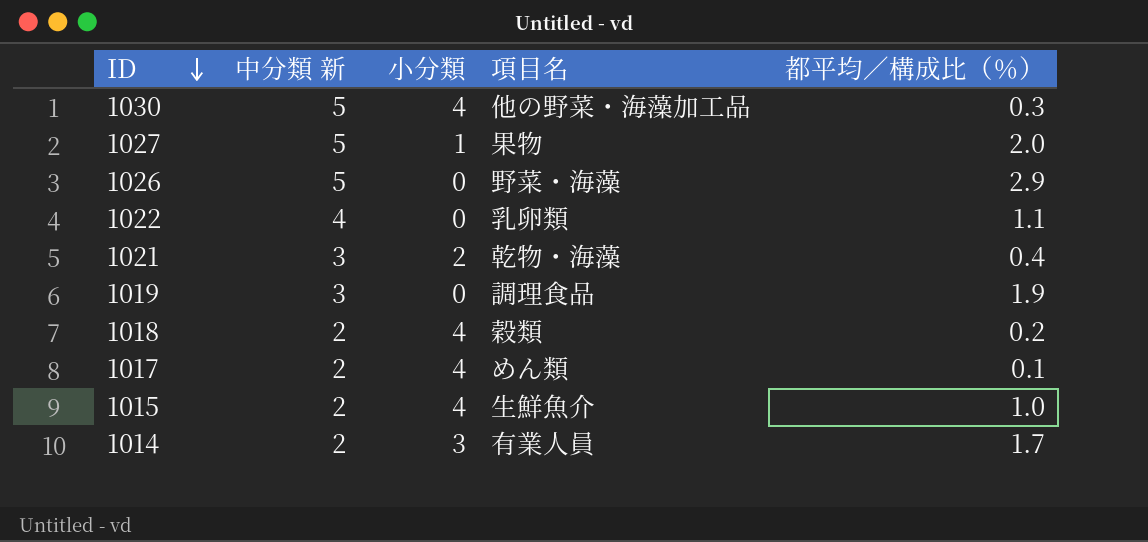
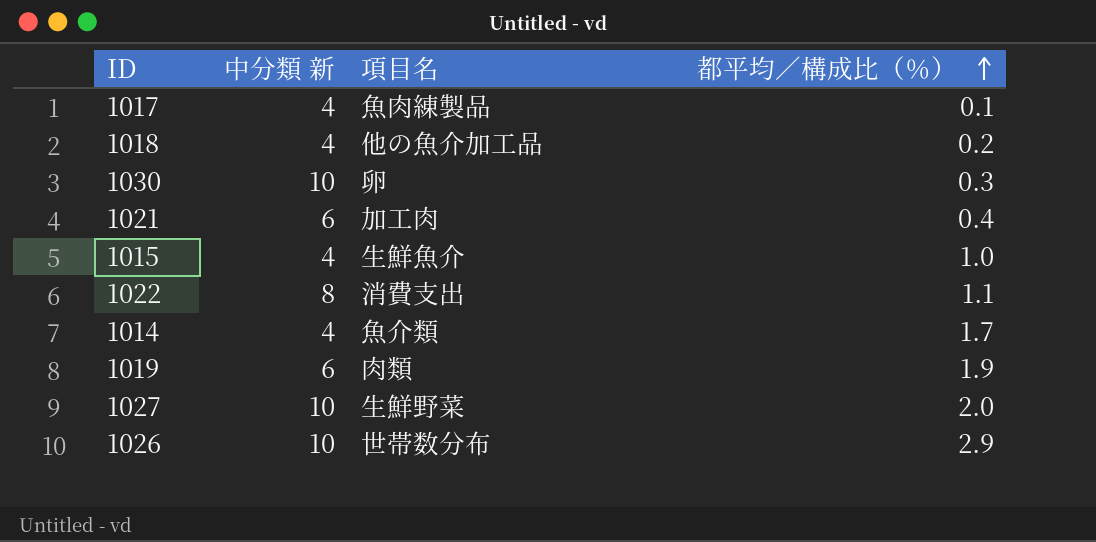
row order: ID descending -> 都平均／構成比（％） ascending
column 小分類 | position: 3 -> none
1017 | 中分類 新: 2 -> 4
1017 | 項目名: めん類 -> 魚肉練製品
1018 | 中分類 新: 2 -> 4
1018 | 項目名: 穀類 -> 他の魚介加工品
1030 | 中分類 新: 5 -> 10
1030 | 項目名: 他の野菜・海藻加工品 -> 卵
1021 | 中分類 新: 3 -> 6
1021 | 項目名: 乾物・海藻 -> 加工肉
1015 | 中分類 新: 2 -> 4
1022 | 中分類 新: 4 -> 8
1022 | 項目名: 乳卵類 -> 消費支出
1014 | 中分類 新: 2 -> 4
1014 | 項目名: 有業人員 -> 魚介類
1019 | 中分類 新: 3 -> 6
1019 | 項目名: 調理食品 -> 肉類
1027 | 中分類 新: 5 -> 10
1027 | 項目名: 果物 -> 生鮮野菜
1026 | 中分類 新: 5 -> 10
1026 | 項目名: 野菜・海藻 -> 世帯数分布

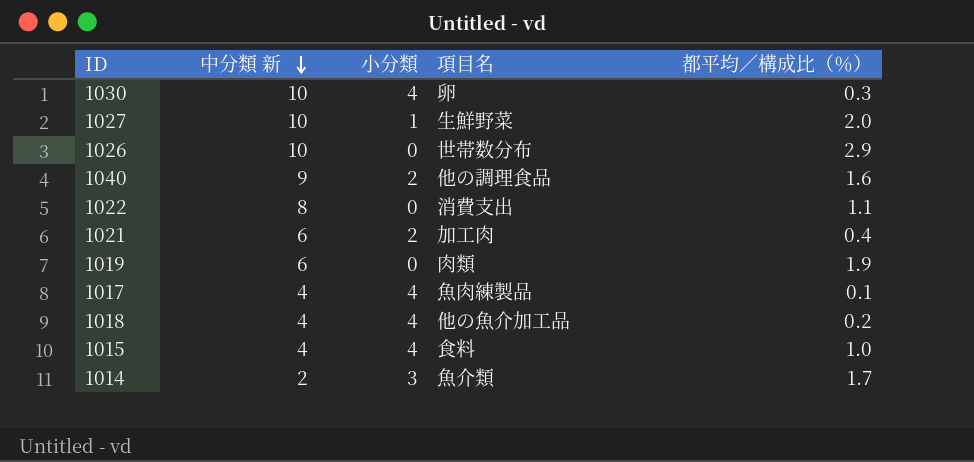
row order: 都平均／構成比（％） ascending -> 中分類 新 descending
column 小分類 | position: none -> 3
row 1040: none -> 9 | 2 | 他の調理食品 | 1.6
1015 | 項目名: 生鮮魚介 -> 食料
1014 | 中分類 新: 4 -> 2

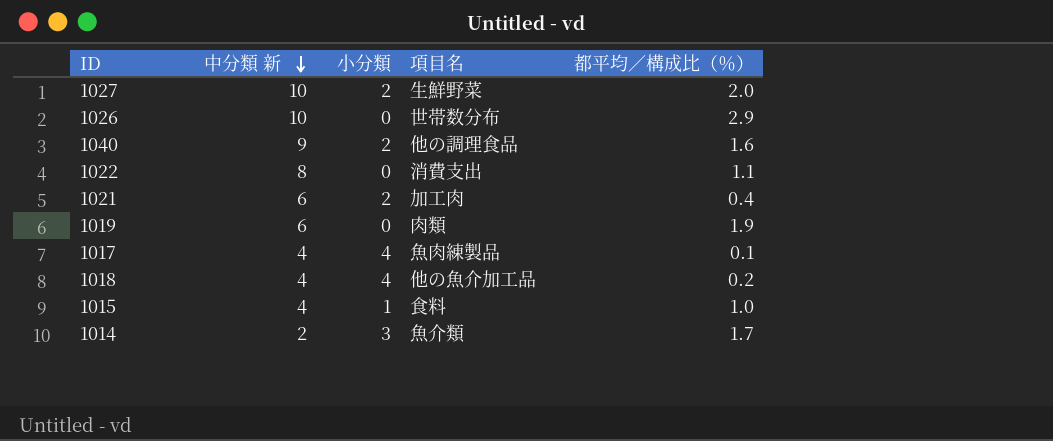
row 1030: 10 | 4 | 卵 | 0.3 -> none
1027 | 小分類: 1 -> 2
1015 | 小分類: 4 -> 1

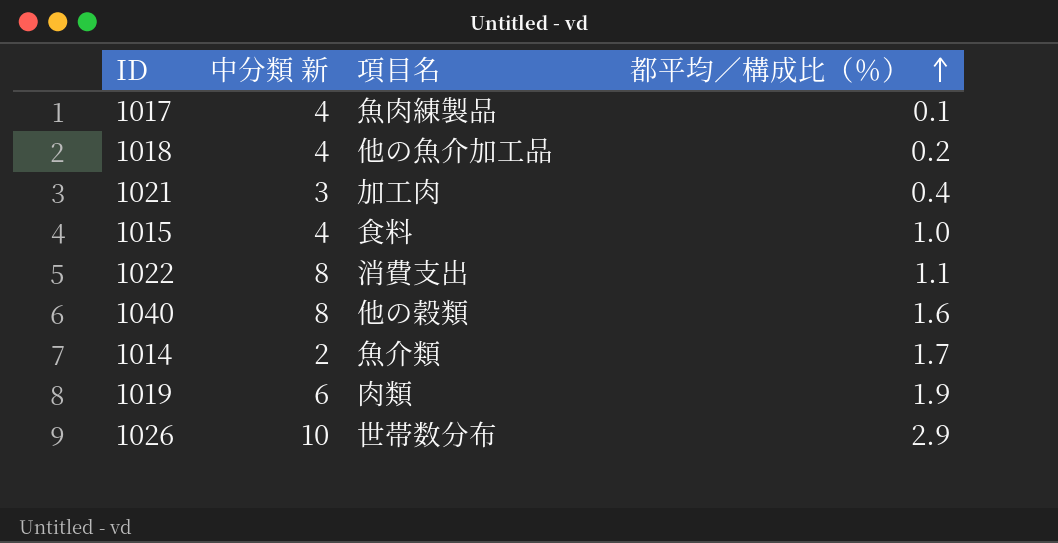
row order: 中分類 新 descending -> 都平均／構成比（％） ascending
column 小分類 | position: 3 -> none
row 1027: 10 | 2 | 生鮮野菜 | 2.0 -> none
1021 | 中分類 新: 6 -> 3
1040 | 中分類 新: 9 -> 8
1040 | 項目名: 他の調理食品 -> 他の穀類

